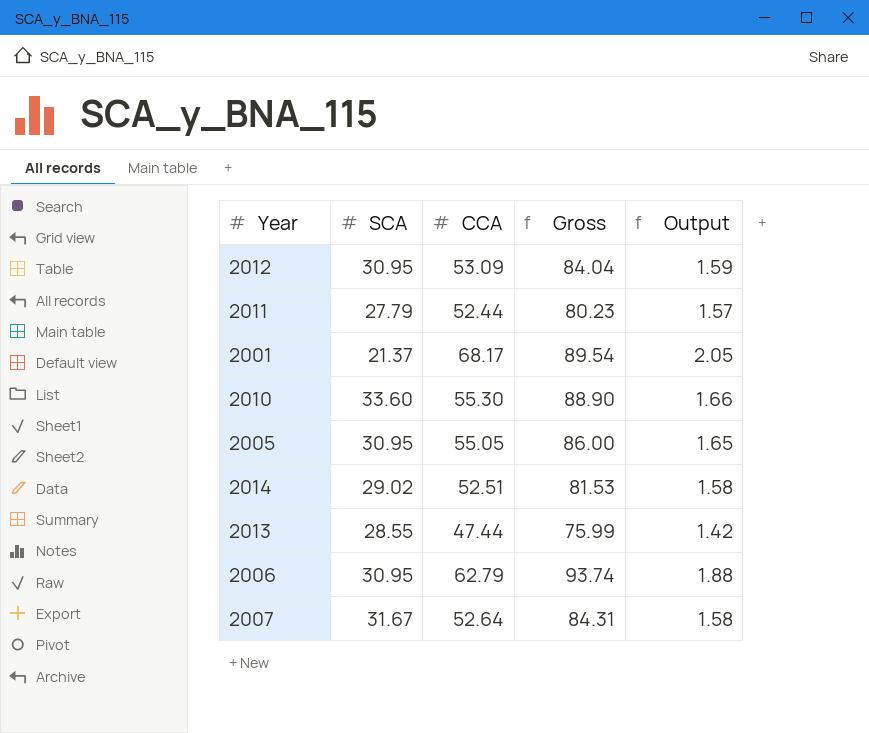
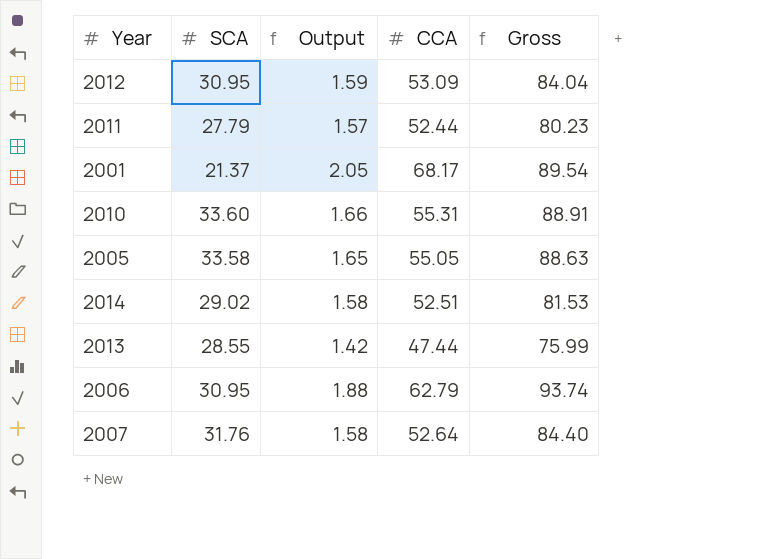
column Output | position: 5 -> 3
2010 | CCA: 55.30 -> 55.31
2010 | Gross: 88.90 -> 88.91
2005 | SCA: 30.95 -> 33.58
2005 | Gross: 86.00 -> 88.63
2007 | SCA: 31.67 -> 31.76
2007 | Gross: 84.31 -> 84.40

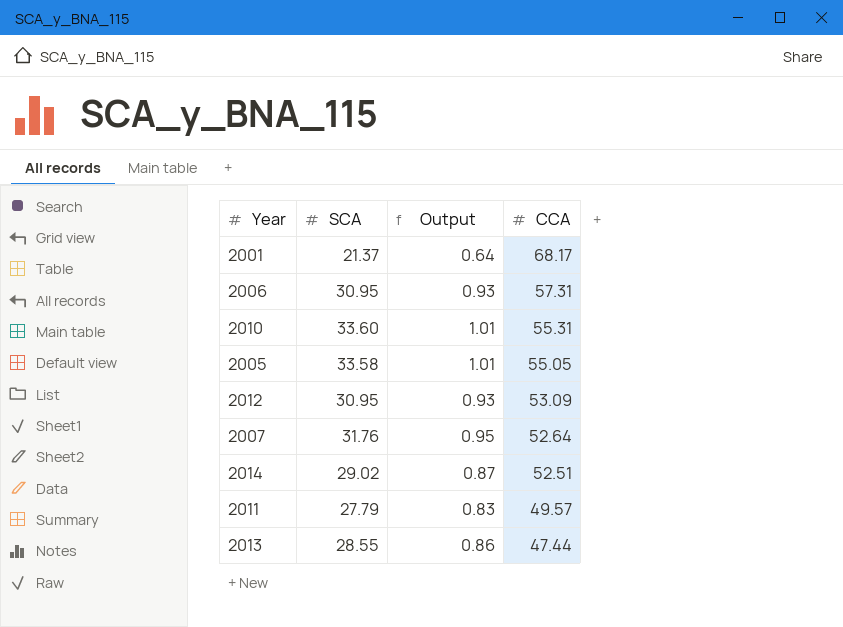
row order: none -> CCA descending
column Gross | formula: [SCA] + [CCA] -> none
column Output | formula: [CCA] * 0.03 -> [SCA] * 0.03
2006 | CCA: 62.79 -> 57.31
2011 | CCA: 52.44 -> 49.57

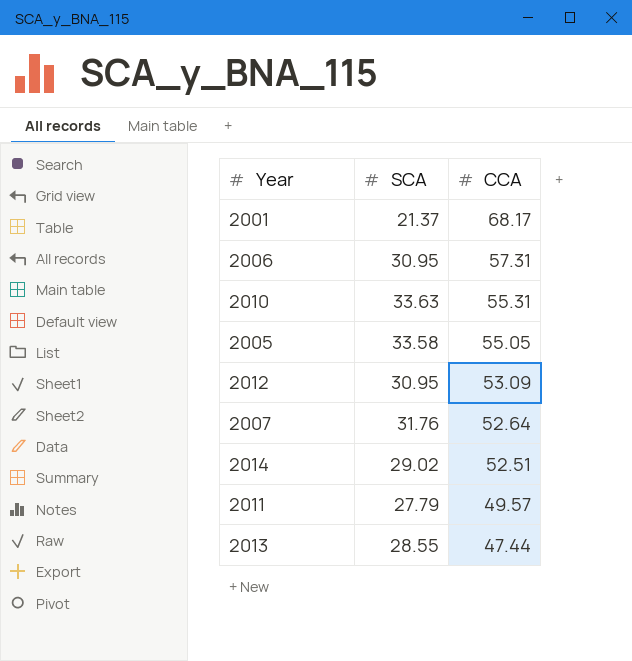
column Output | formula: [SCA] * 0.03 -> none
2010 | SCA: 33.60 -> 33.63

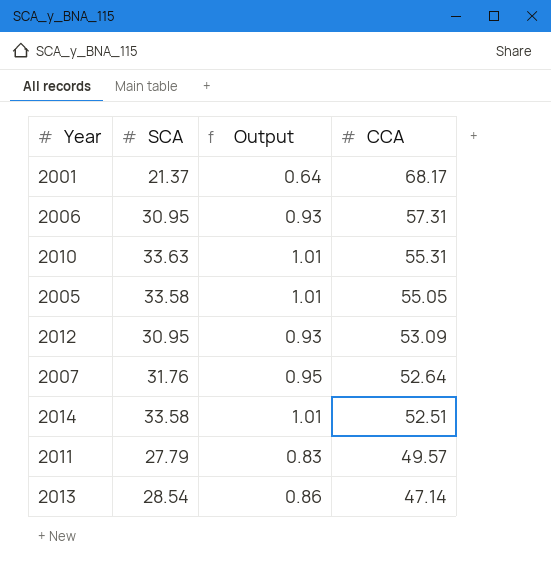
column Output | formula: none -> [SCA] * 0.03
2014 | SCA: 29.02 -> 33.58
2013 | SCA: 28.55 -> 28.54
2013 | CCA: 47.44 -> 47.14

